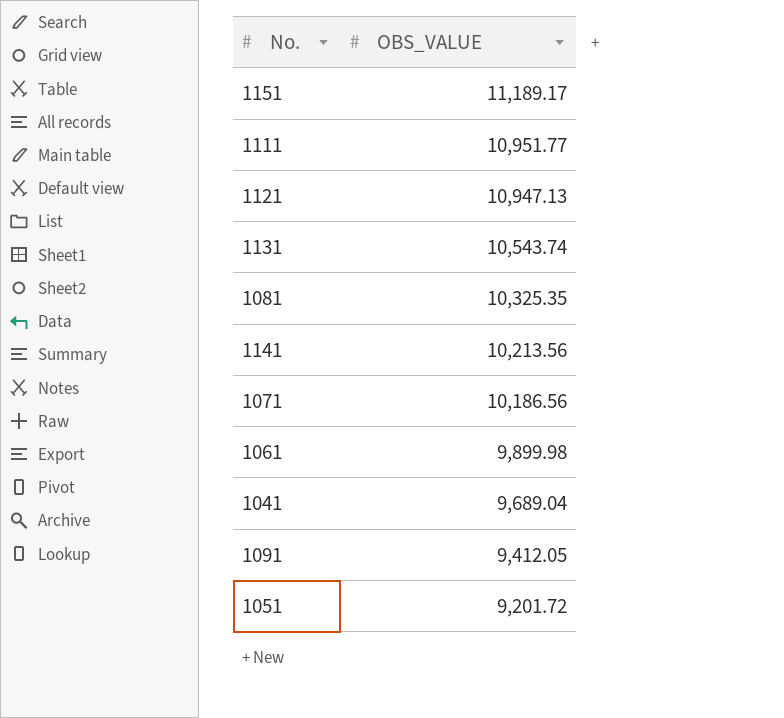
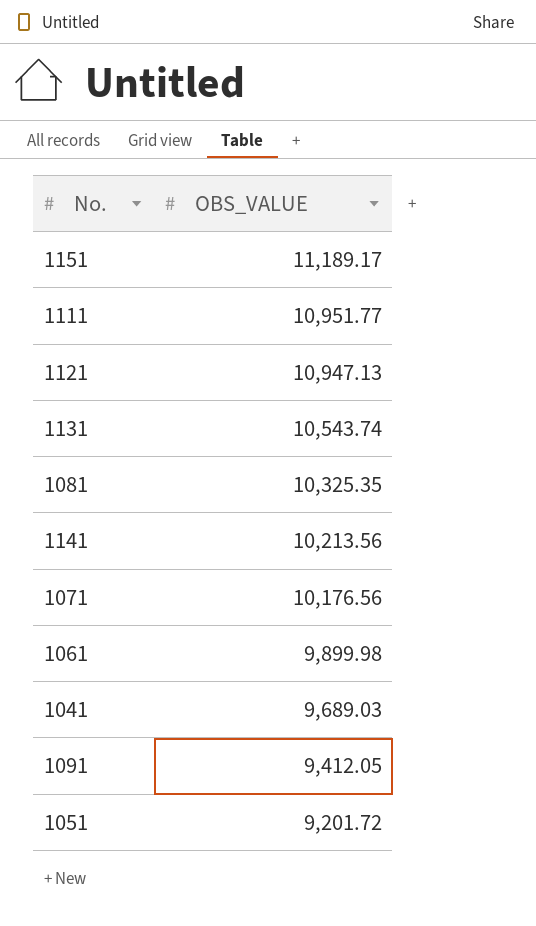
1071 | OBS_VALUE: 10,186.56 -> 10,176.56
1041 | OBS_VALUE: 9,689.04 -> 9,689.03

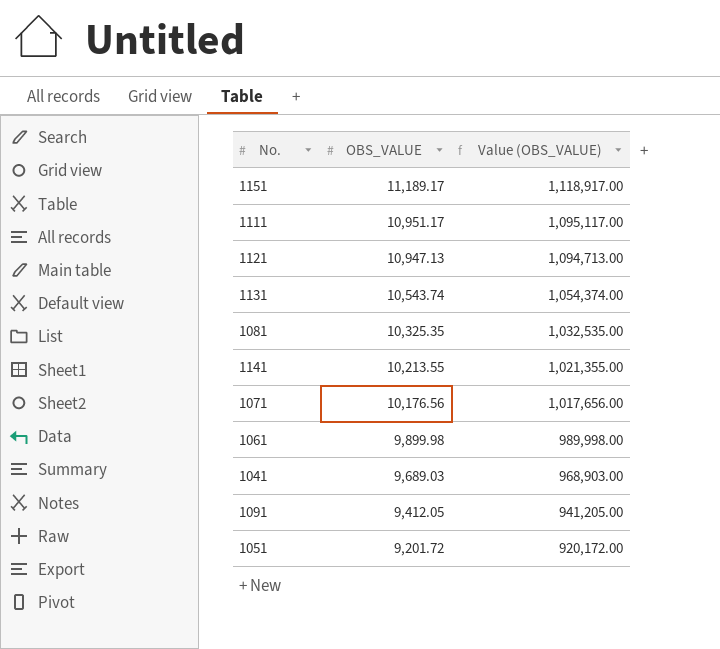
column Value (OBS_VALUE) | formula: none -> [OBS_VALUE] * 100
1111 | OBS_VALUE: 10,951.77 -> 10,951.17
1141 | OBS_VALUE: 10,213.56 -> 10,213.55

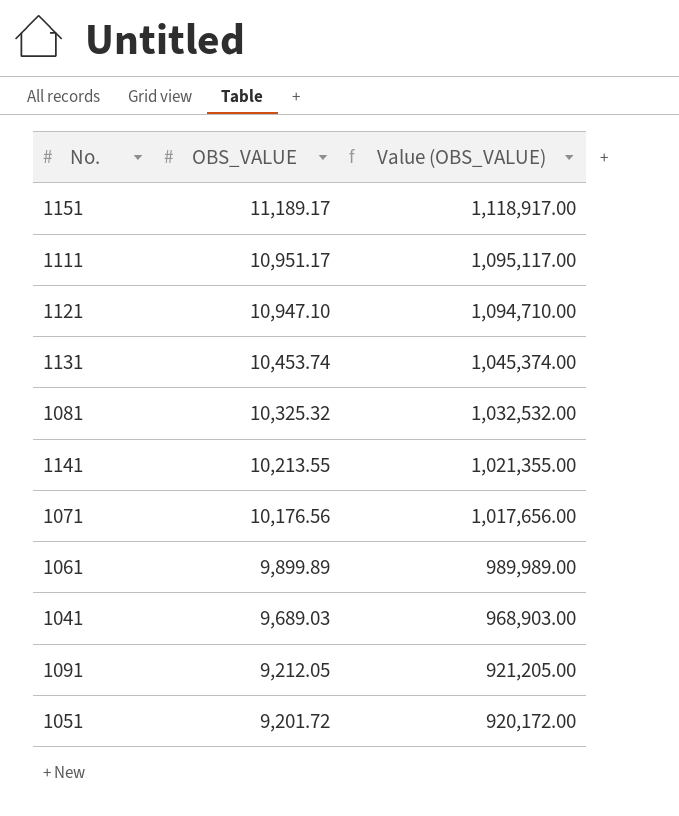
1121 | OBS_VALUE: 10,947.13 -> 10,947.10
1121 | Value (OBS_VALUE): 1,094,713.00 -> 1,094,710.00
1131 | OBS_VALUE: 10,543.74 -> 10,453.74
1131 | Value (OBS_VALUE): 1,054,374.00 -> 1,045,374.00
1081 | OBS_VALUE: 10,325.35 -> 10,325.32
1081 | Value (OBS_VALUE): 1,032,535.00 -> 1,032,532.00
1061 | OBS_VALUE: 9,899.98 -> 9,899.89
1061 | Value (OBS_VALUE): 989,998.00 -> 989,989.00
1091 | OBS_VALUE: 9,412.05 -> 9,212.05
1091 | Value (OBS_VALUE): 941,205.00 -> 921,205.00

